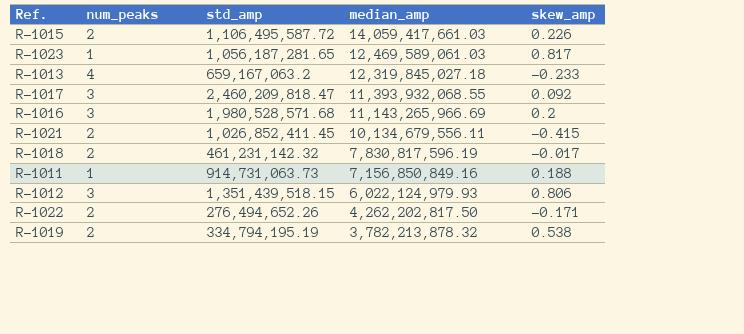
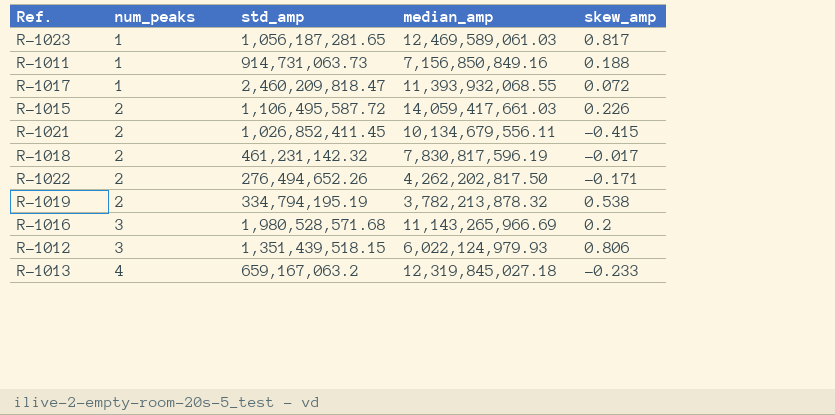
row order: median_amp descending -> num_peaks ascending
R-1017 | num_peaks: 3 -> 1
R-1017 | skew_amp: 0.092 -> 0.072

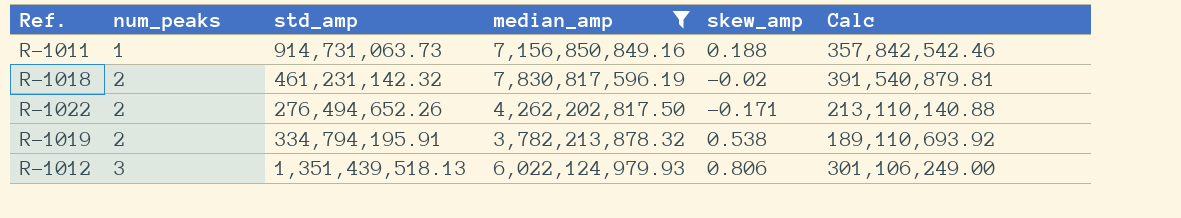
filter: none -> median_amp <= 7,830,817,596.19
column Calc | formula: none -> [median_amp] * 0.05
R-1018 | skew_amp: -0.017 -> -0.02
R-1019 | std_amp: 334,794,195.19 -> 334,794,195.91
R-1012 | std_amp: 1,351,439,518.15 -> 1,351,439,518.13

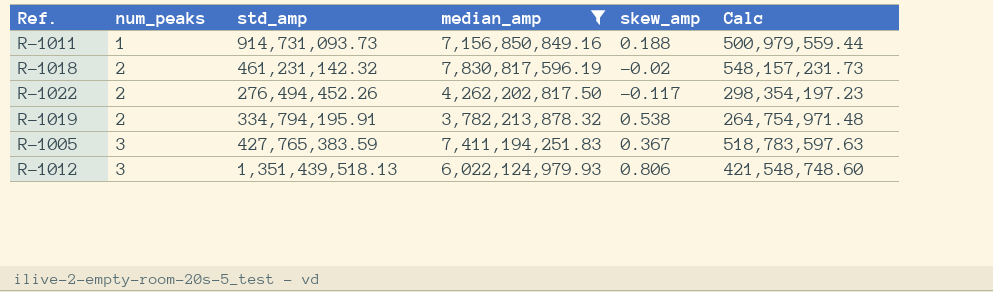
column Calc | formula: [median_amp] * 0.05 -> [median_amp] * 0.07
R-1011 | std_amp: 914,731,063.73 -> 914,731,093.73
R-1022 | std_amp: 276,494,652.26 -> 276,494,452.26
R-1022 | skew_amp: -0.171 -> -0.117
row R-1005: none -> 3 | 427,765,383.59 | 7,411,194,251.83 | 0.367 | 518,783,597.63

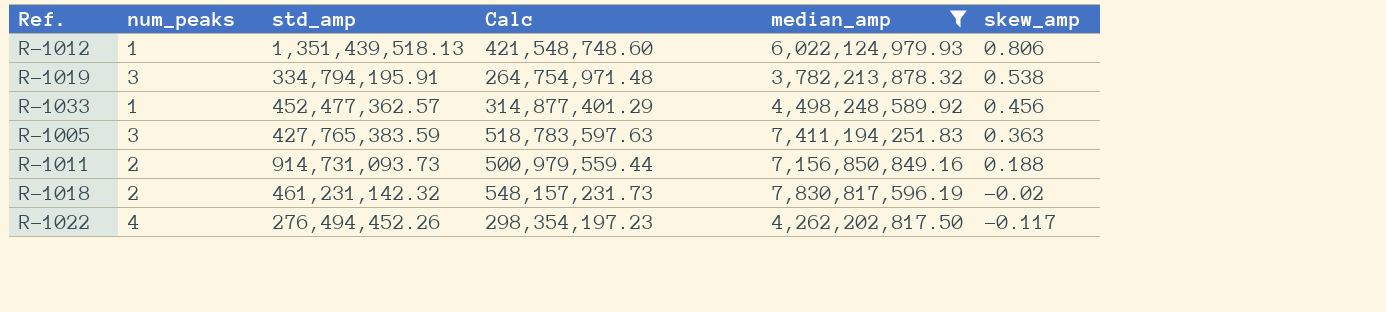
row order: num_peaks ascending -> skew_amp descending
column Calc | position: 6 -> 4
R-1012 | num_peaks: 3 -> 1
R-1019 | num_peaks: 2 -> 3
row R-1033: none -> 1 | 452,477,362.57 | 314,877,401.29 | 4,498,248,589.92 | 0.456
R-1005 | skew_amp: 0.367 -> 0.363
R-1011 | num_peaks: 1 -> 2
R-1022 | num_peaks: 2 -> 4

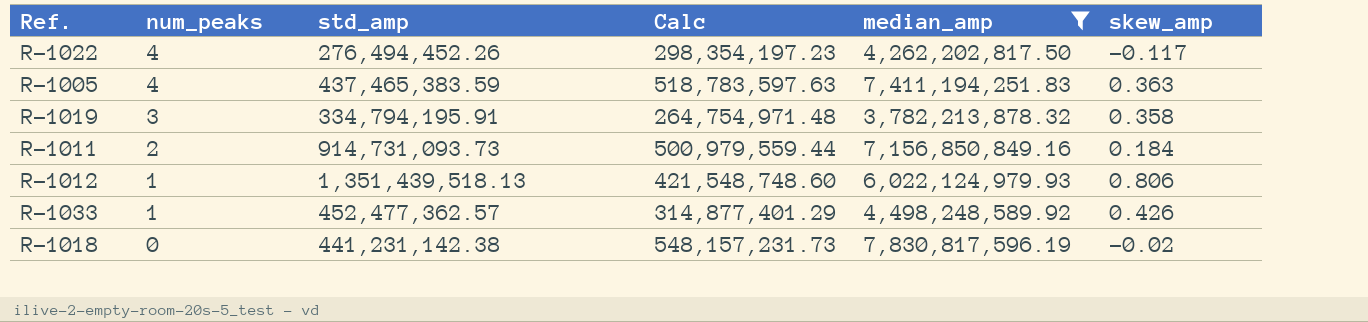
row order: skew_amp descending -> num_peaks descending
R-1005 | num_peaks: 3 -> 4
R-1005 | std_amp: 427,765,383.59 -> 437,465,383.59
R-1019 | skew_amp: 0.538 -> 0.358
R-1011 | skew_amp: 0.188 -> 0.184
R-1033 | skew_amp: 0.456 -> 0.426
R-1018 | num_peaks: 2 -> 0
R-1018 | std_amp: 461,231,142.32 -> 441,231,142.38

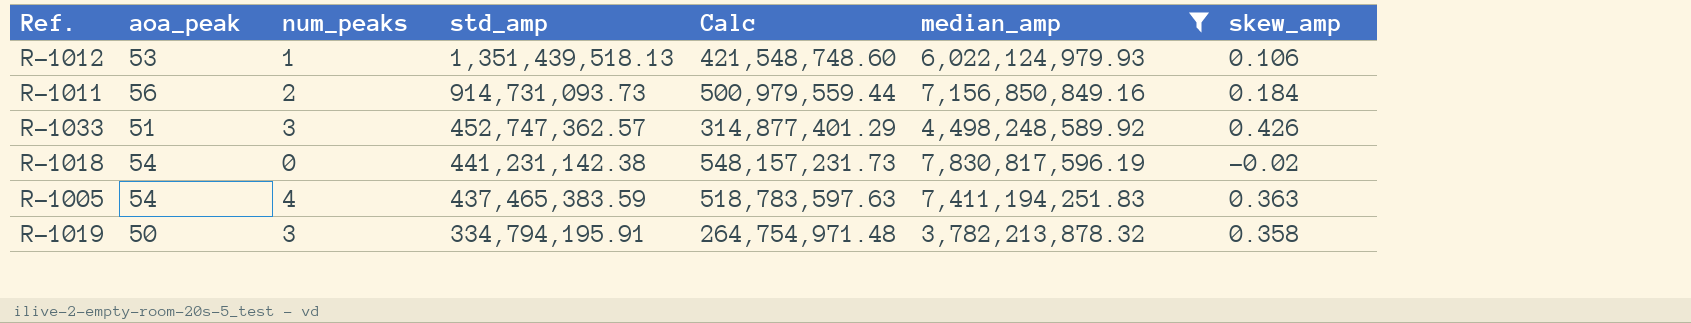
row order: num_peaks descending -> std_amp descending
column aoa_peak | position: none -> 2
row R-1022: 4 | 276,494,452.26 | 298,354,197.23 | 4,262,202,817.50 | -0.117 -> none
R-1012 | skew_amp: 0.806 -> 0.106
R-1033 | num_peaks: 1 -> 3
R-1033 | std_amp: 452,477,362.57 -> 452,747,362.57

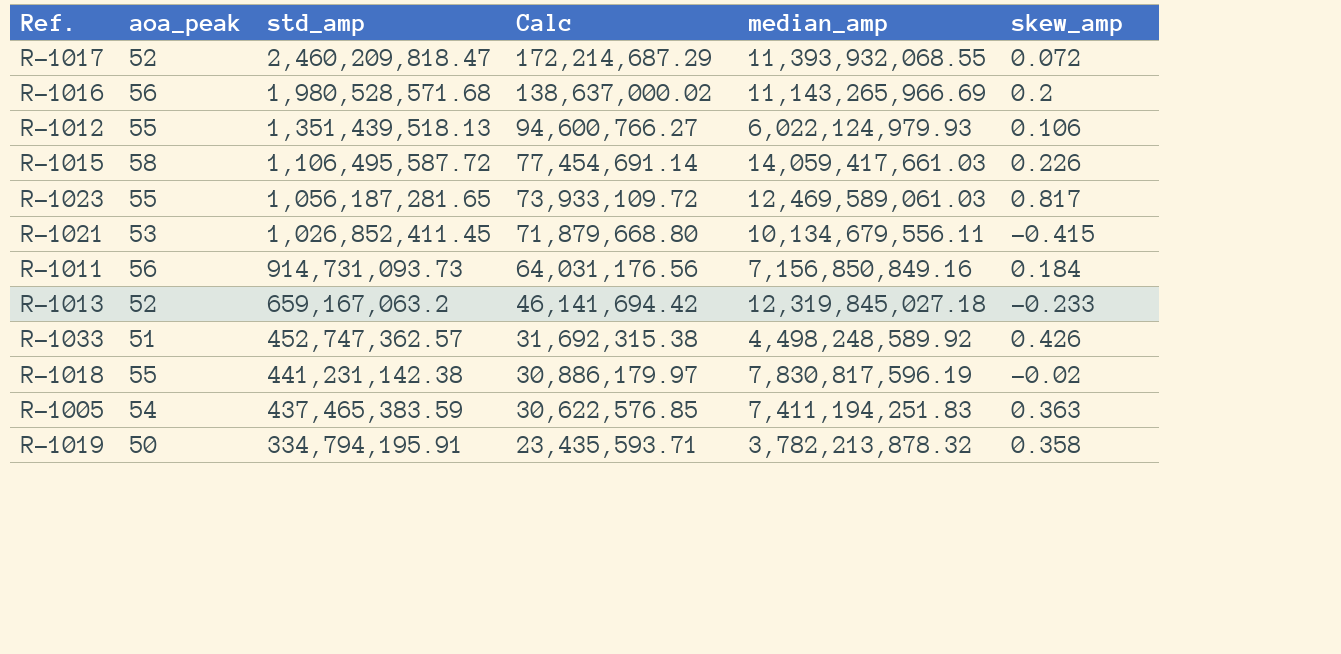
filter: median_amp <= 7,830,817,596.19 -> none
column num_peaks | position: 3 -> none
column Calc | formula: [median_amp] * 0.07 -> [std_amp] * 0.07
R-1012 | aoa_peak: 53 -> 55
R-1018 | aoa_peak: 54 -> 55

